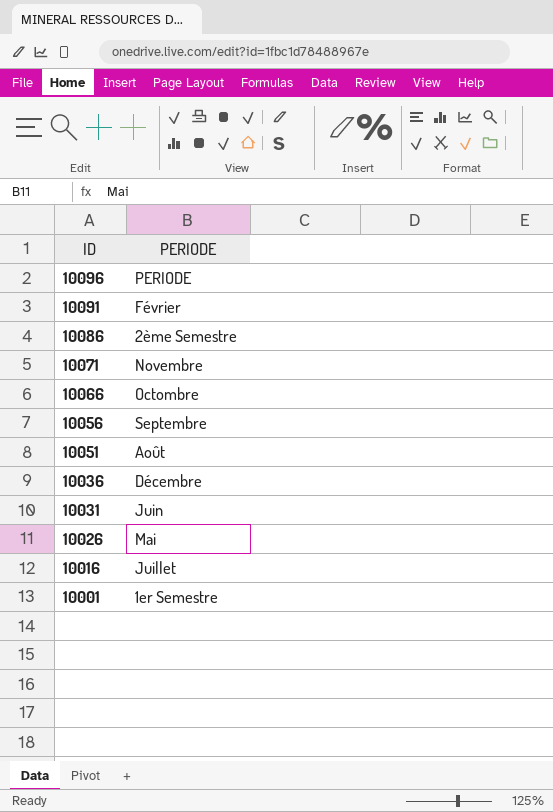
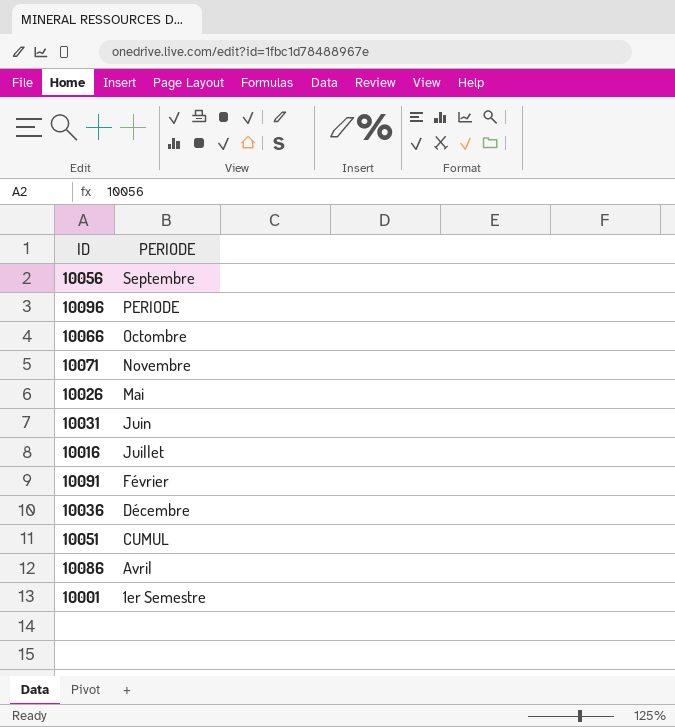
row order: ID descending -> PERIODE descending
10051 | PERIODE: Août -> CUMUL
10086 | PERIODE: 2ème Semestre -> Avril

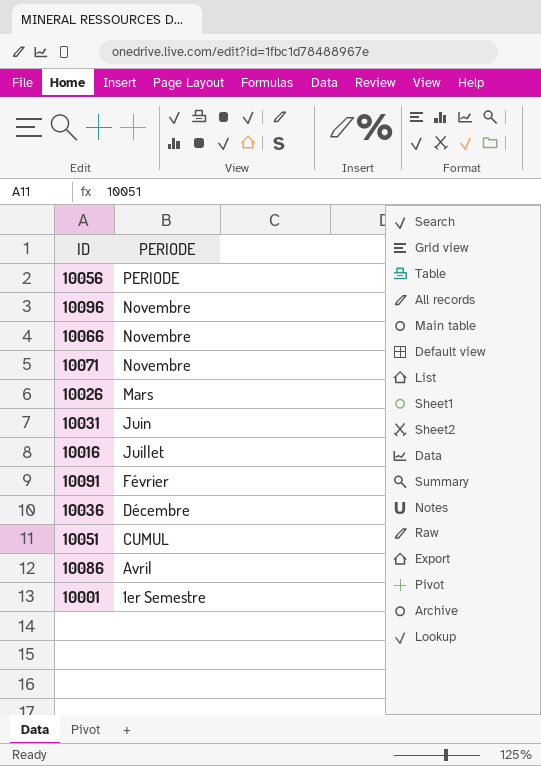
10056 | PERIODE: Septembre -> PERIODE
10096 | PERIODE: PERIODE -> Novembre
10066 | PERIODE: Octombre -> Novembre
10026 | PERIODE: Mai -> Mars

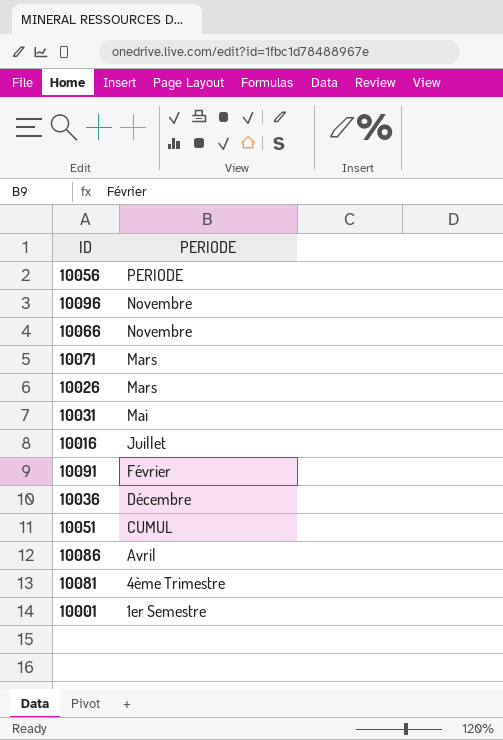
10071 | PERIODE: Novembre -> Mars
10031 | PERIODE: Juin -> Mai
row 10081: none -> 4ème Trimestre

